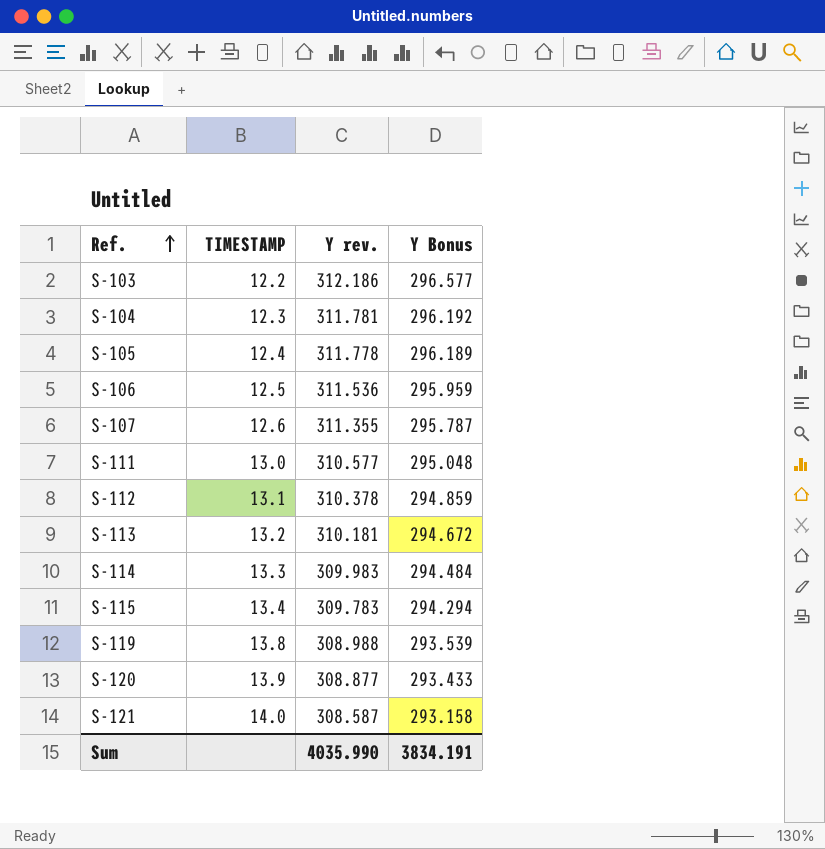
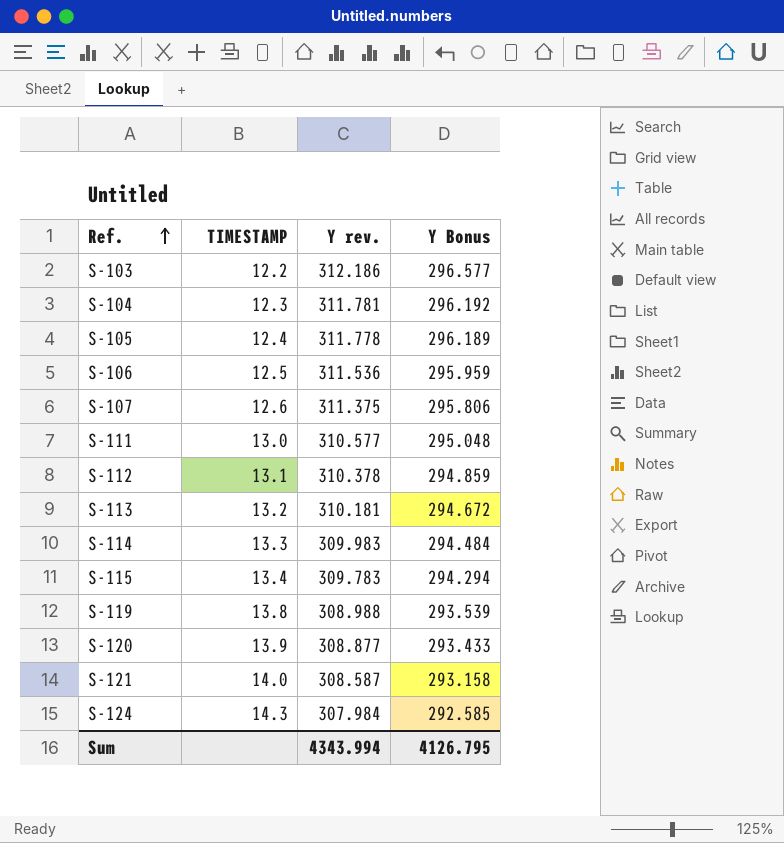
S-107 | Y rev.: 311.355 -> 311.375
S-107 | Y Bonus: 295.787 -> 295.806
row S-124: none -> 14.3 | 307.984 | 292.585
Sum | Y rev.: 4035.990 -> 4343.994
Sum | Y Bonus: 3834.191 -> 4126.795

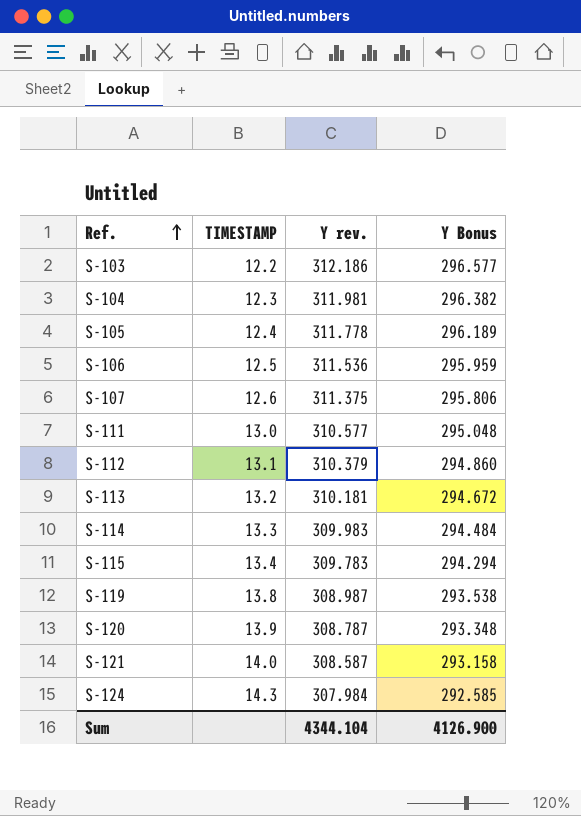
S-104 | Y rev.: 311.781 -> 311.981
S-104 | Y Bonus: 296.192 -> 296.382
S-112 | Y rev.: 310.378 -> 310.379
S-112 | Y Bonus: 294.859 -> 294.860
S-119 | Y rev.: 308.988 -> 308.987
S-119 | Y Bonus: 293.539 -> 293.538
S-120 | Y rev.: 308.877 -> 308.787
S-120 | Y Bonus: 293.433 -> 293.348
Sum | Y rev.: 4343.994 -> 4344.104
Sum | Y Bonus: 4126.795 -> 4126.900

